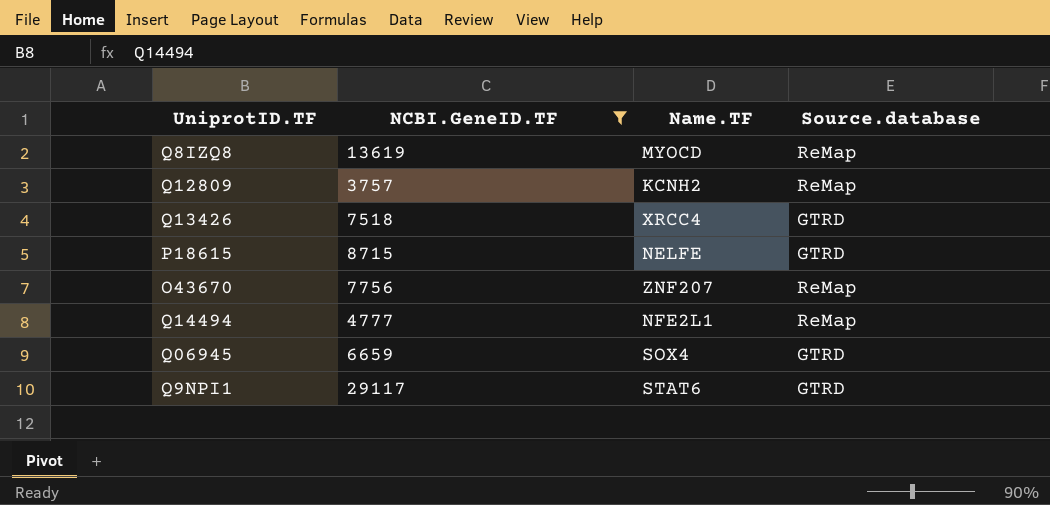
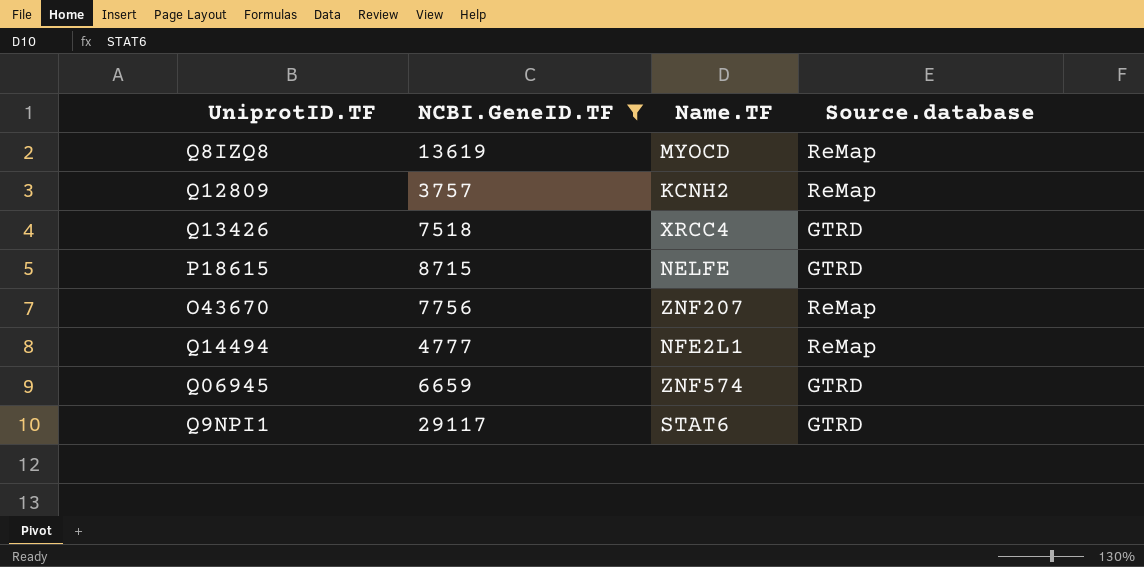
Q06945 | Name.TF: SOX4 -> ZNF574

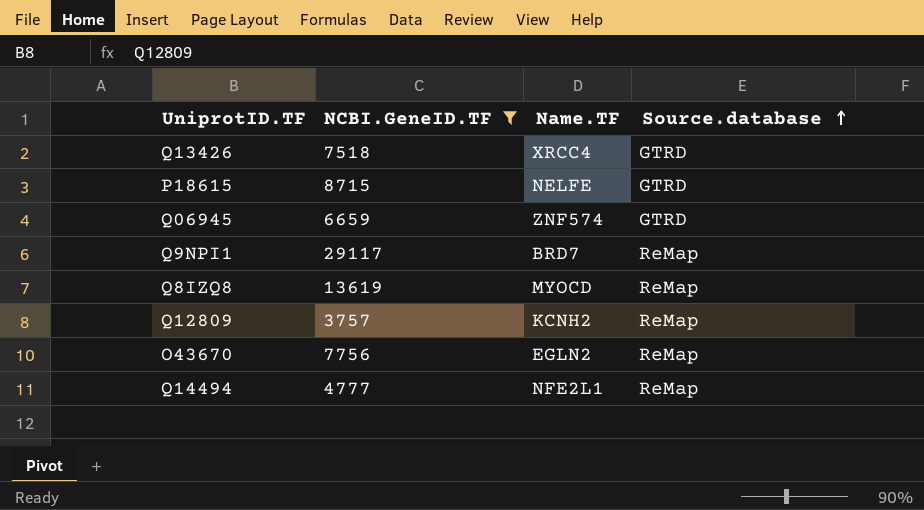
row order: none -> Source.database ascending
Q9NPI1 | Name.TF: STAT6 -> BRD7
Q9NPI1 | Source.database: GTRD -> ReMap
O43670 | Name.TF: ZNF207 -> EGLN2

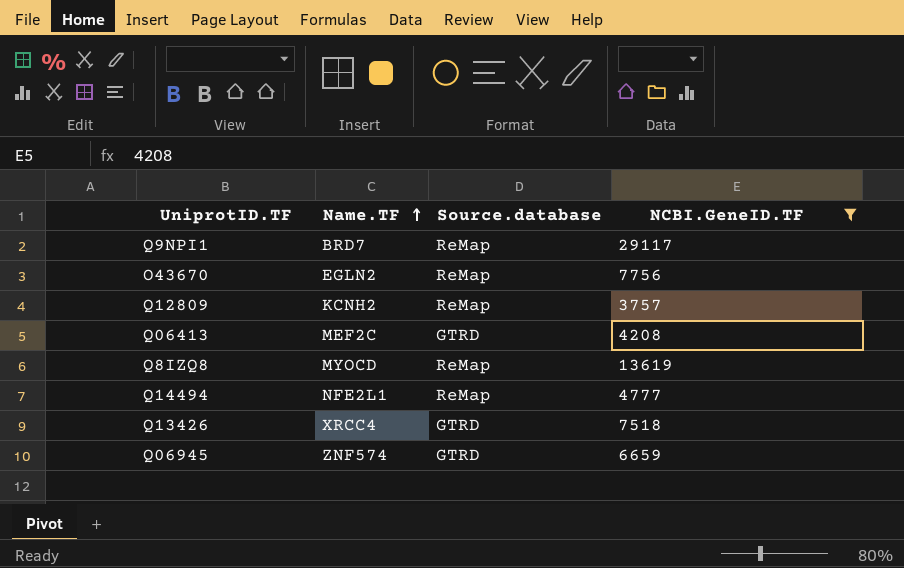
row order: Source.database ascending -> Name.TF ascending
column NCBI.GeneID.TF | position: 2 -> 4
row P18615: 8715 | NELFE | GTRD -> none
row Q06413: none -> MEF2C | GTRD | 4208

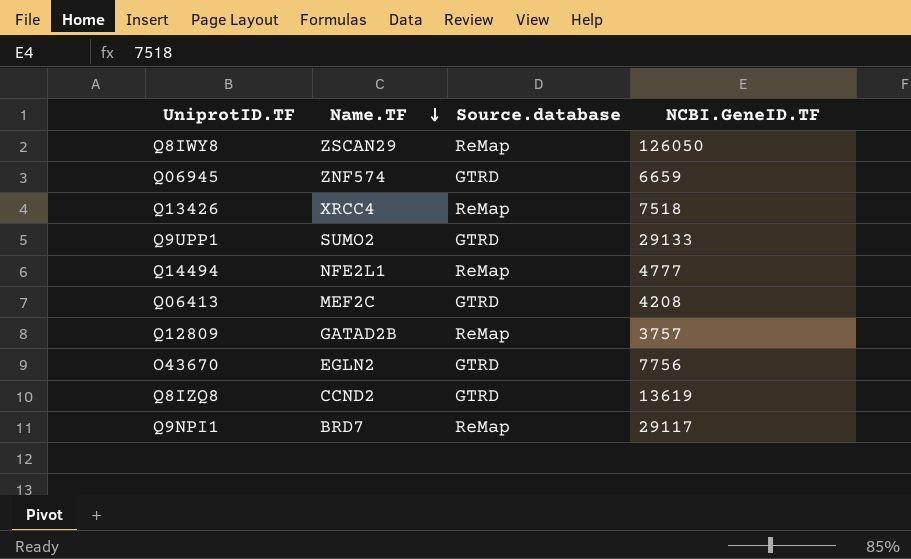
filter: NCBI.GeneID.TF <= 29117 -> none
row order: Name.TF ascending -> Name.TF descending
Q13426 | Source.database: GTRD -> ReMap
Q12809 | Name.TF: KCNH2 -> GATAD2B
O43670 | Source.database: ReMap -> GTRD
Q8IZQ8 | Name.TF: MYOCD -> CCND2
Q8IZQ8 | Source.database: ReMap -> GTRD

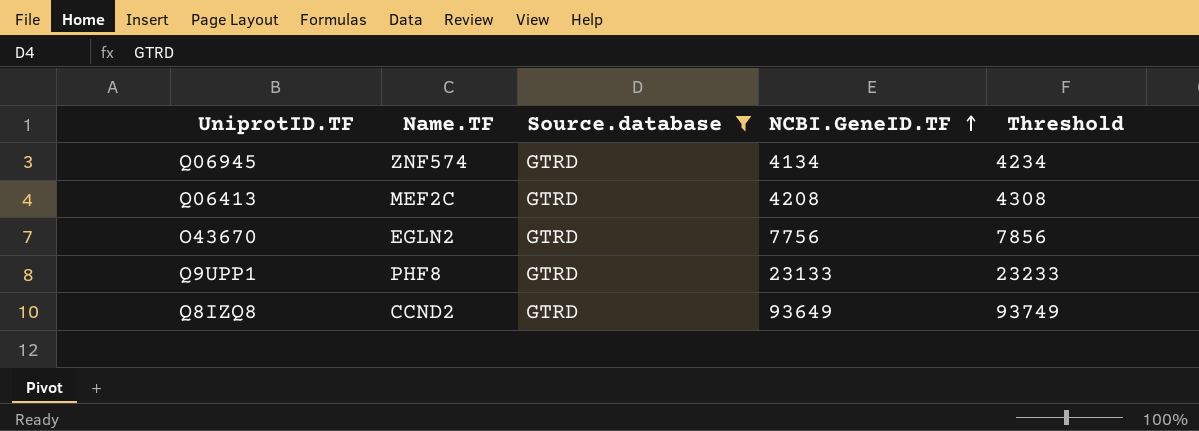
filter: none -> Source.database = GTRD
row order: Name.TF descending -> NCBI.GeneID.TF ascending
column Threshold | formula: none -> [NCBI.GeneID.TF] + 100
Q06945 | NCBI.GeneID.TF: 6659 -> 4134
Q9UPP1 | Name.TF: SUMO2 -> PHF8
Q9UPP1 | NCBI.GeneID.TF: 29133 -> 23133
Q8IZQ8 | NCBI.GeneID.TF: 13619 -> 93649

